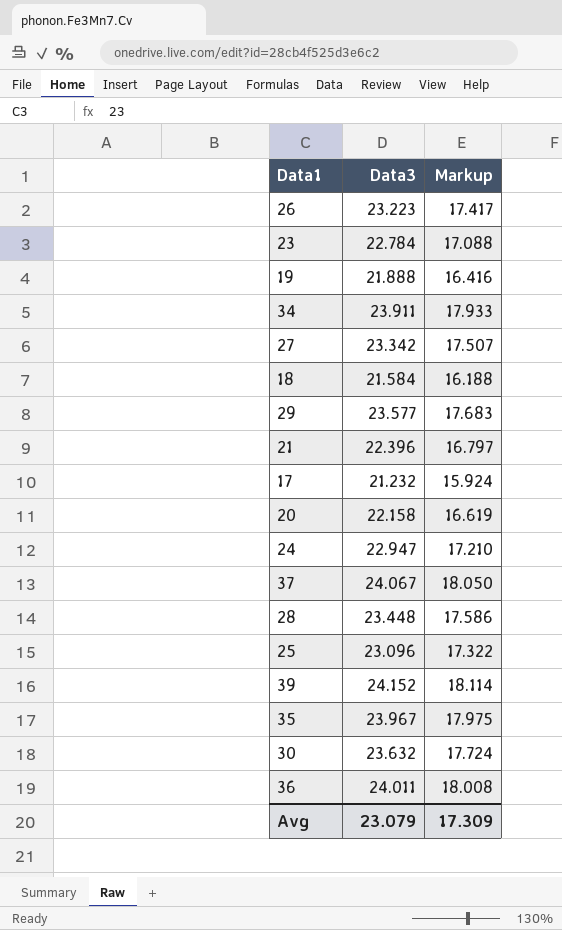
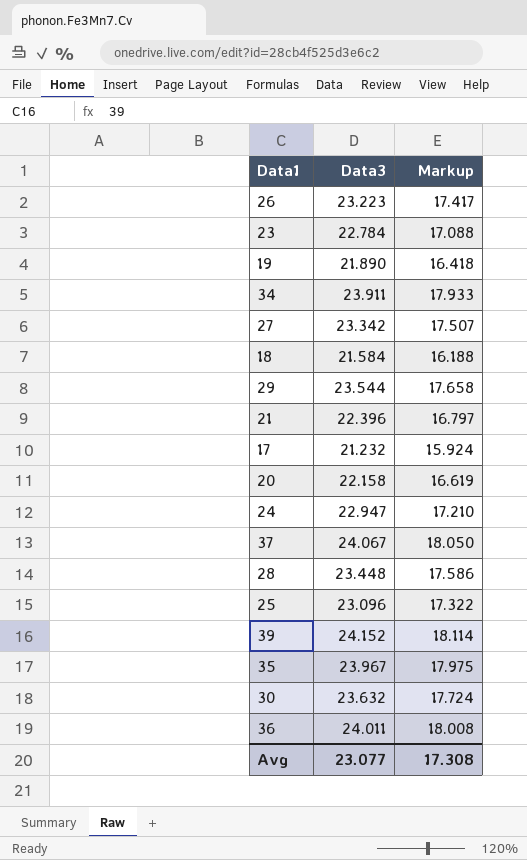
19 | Data3: 21.888 -> 21.890
19 | Markup: 16.416 -> 16.418
29 | Data3: 23.577 -> 23.544
29 | Markup: 17.683 -> 17.658
Avg | Data3: 23.079 -> 23.077
Avg | Markup: 17.309 -> 17.308

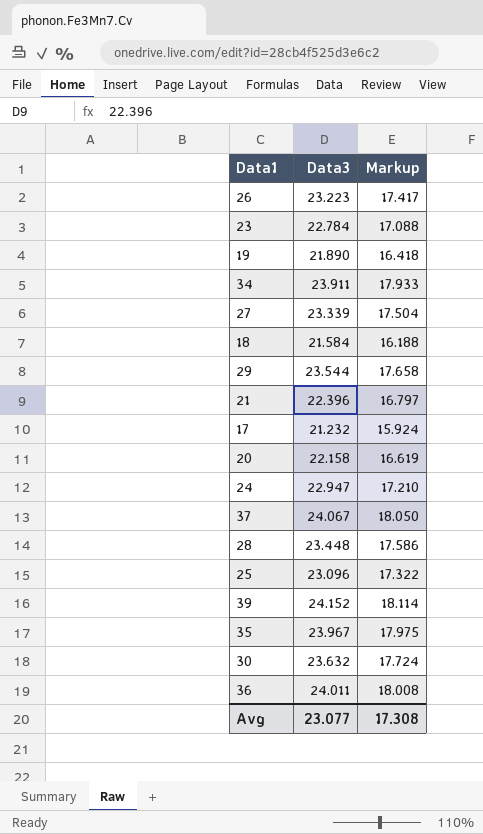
27 | Data3: 23.342 -> 23.339
27 | Markup: 17.507 -> 17.504

